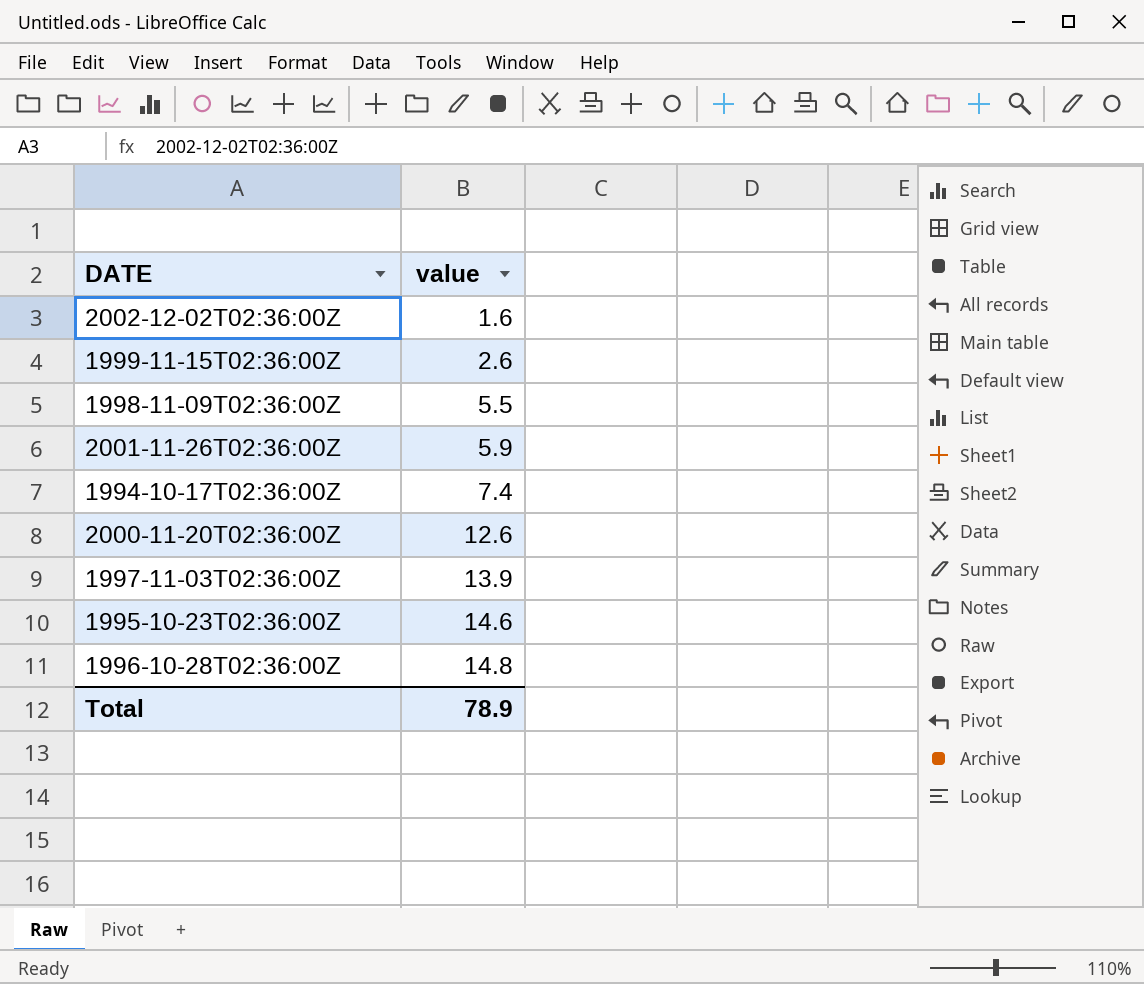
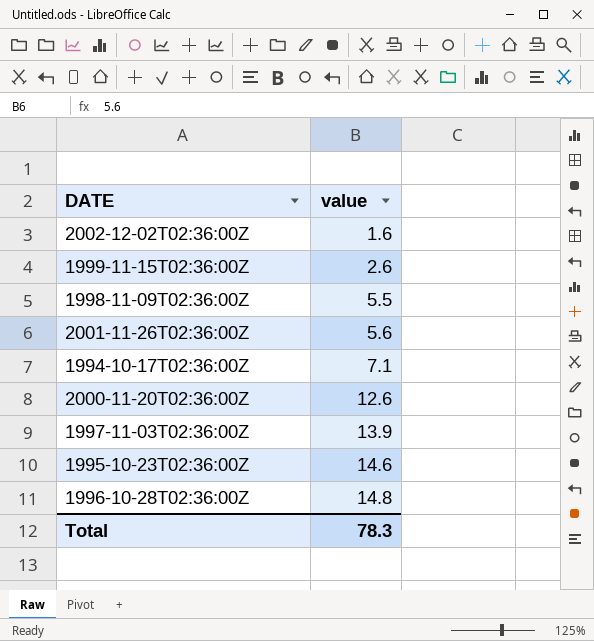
2001-11-26T02:36:00Z | value: 5.9 -> 5.6
1994-10-17T02:36:00Z | value: 7.4 -> 7.1
Total | value: 78.9 -> 78.3

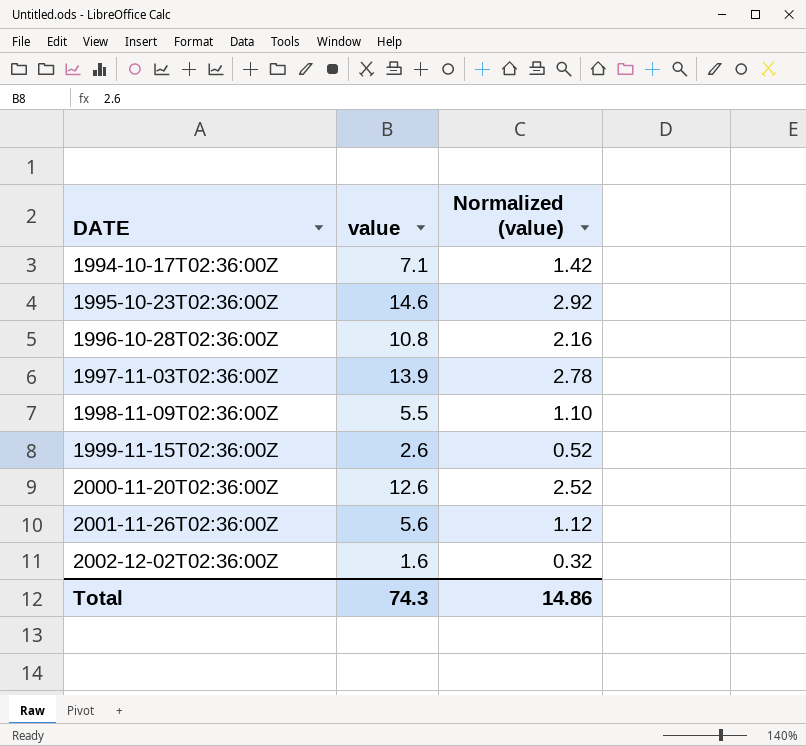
row order: value ascending -> DATE ascending
column Normalized (value) | formula: none -> [value] * 0.2
1996-10-28T02:36:00Z | value: 14.8 -> 10.8
Total | value: 78.3 -> 74.3

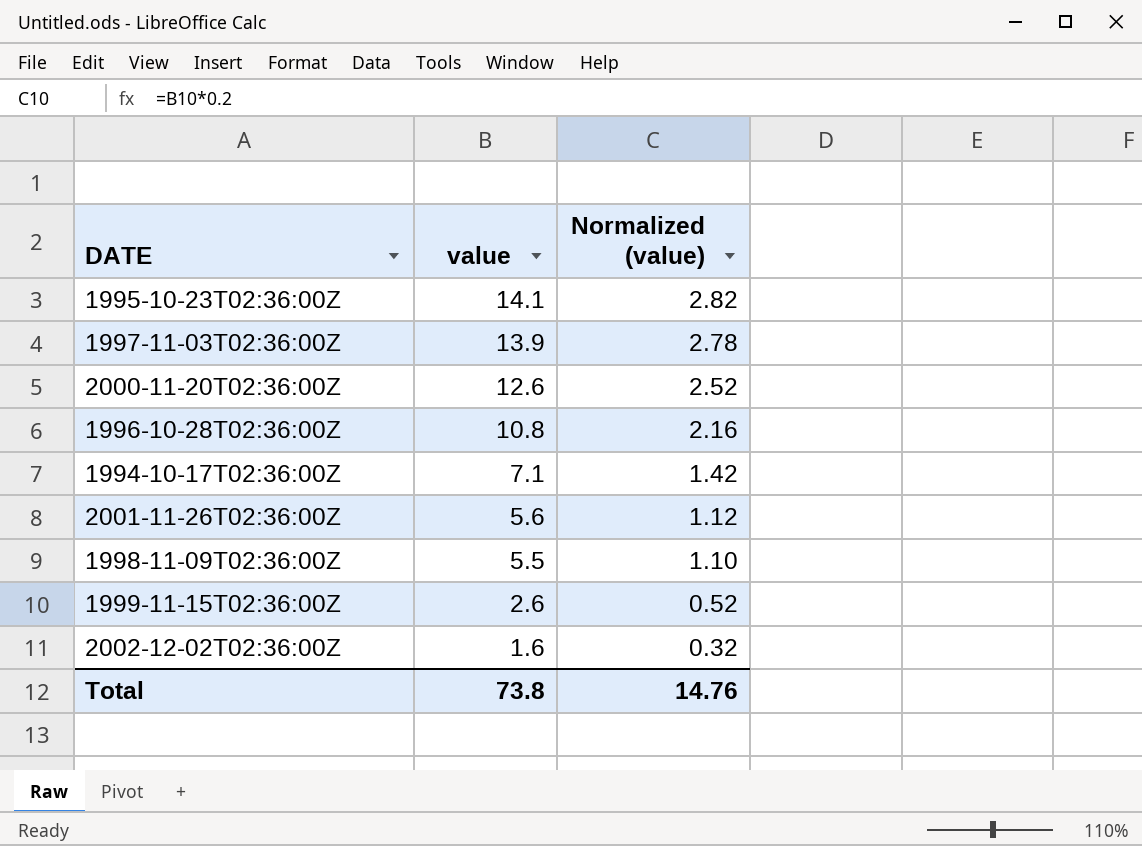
row order: DATE ascending -> value descending
1995-10-23T02:36:00Z | value: 14.6 -> 14.1
1995-10-23T02:36:00Z | Normalized (value): 2.92 -> 2.82
Total | value: 74.3 -> 73.8
Total | Normalized (value): 14.86 -> 14.76

